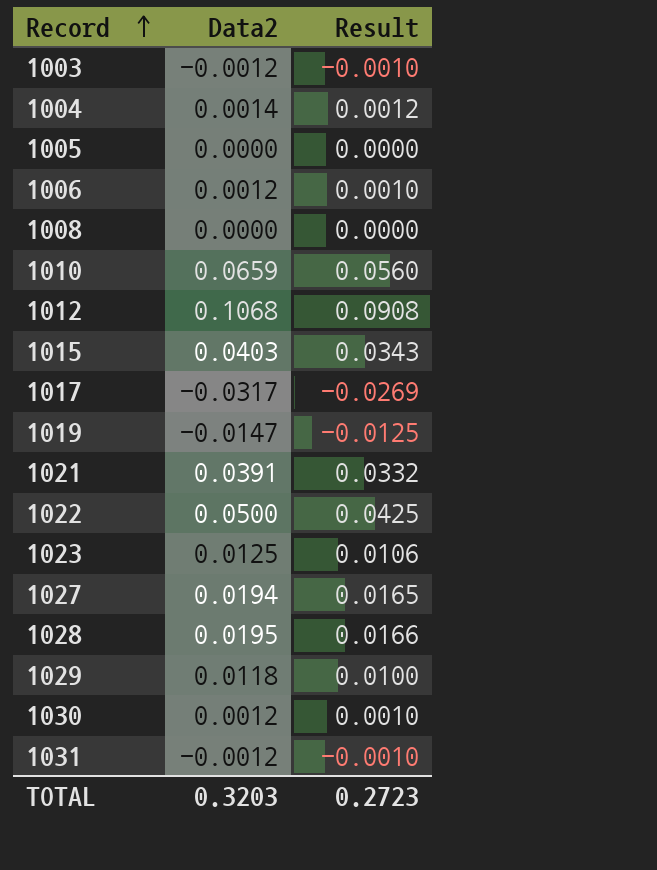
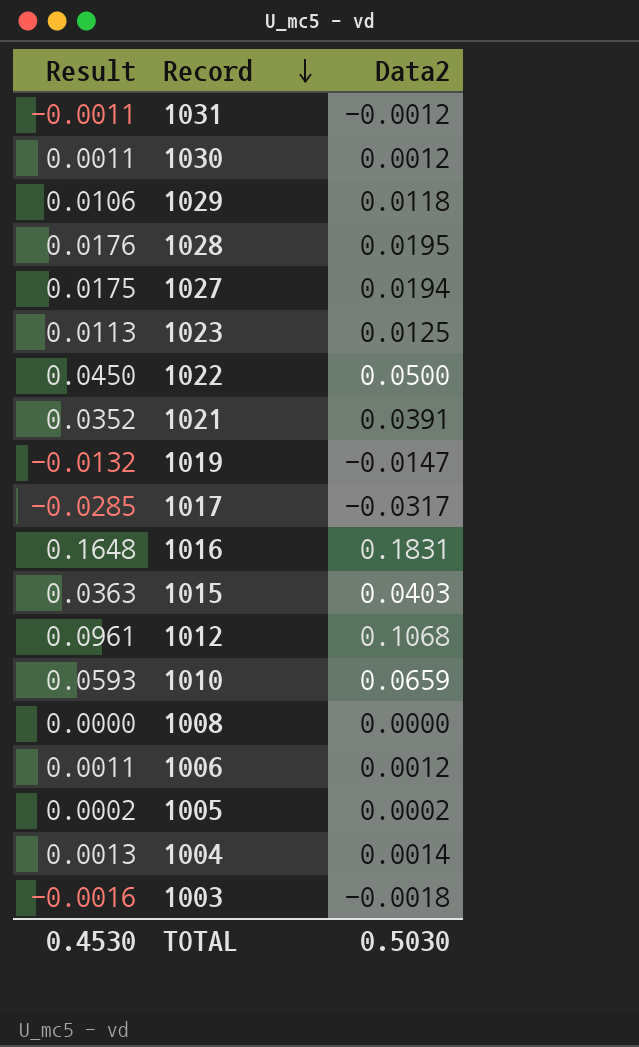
row order: Record ascending -> Record descending
column Result | formula: [Data2] * 0.85 -> [Data2] * 0.9
column Result | position: 3 -> 1
row 1016: none -> 0.1648 | 0.1831
1005 | Data2: 0.0000 -> 0.0002
1003 | Data2: -0.0012 -> -0.0018
TOTAL | Result: 0.2723 -> 0.4530
TOTAL | Data2: 0.3203 -> 0.5030

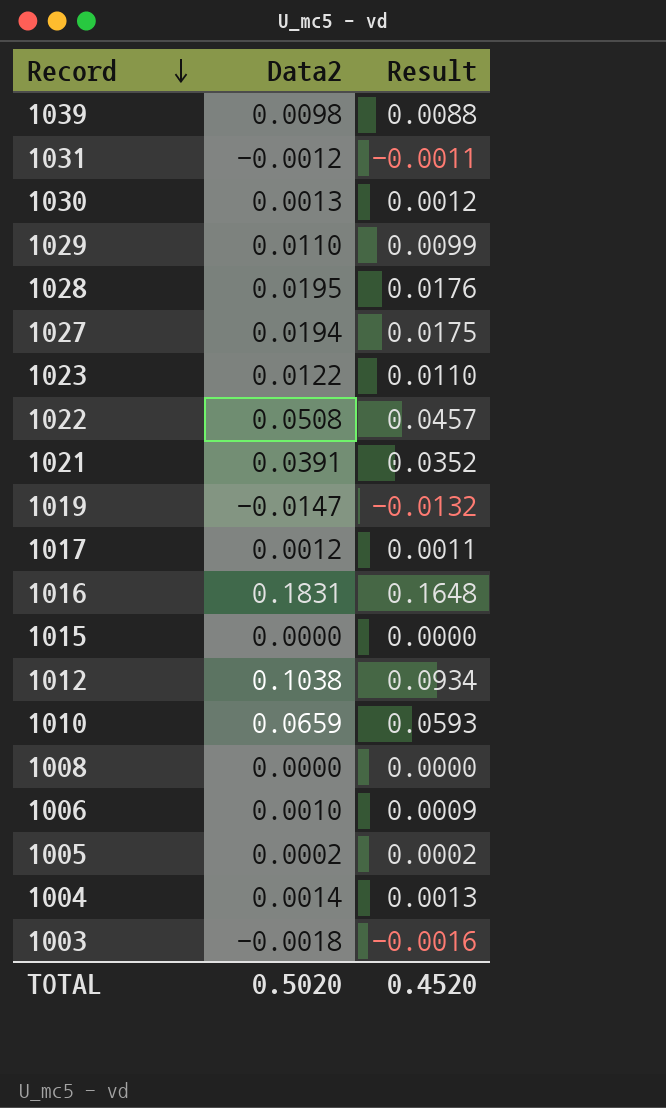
column Result | position: 1 -> 3
row 1039: none -> 0.0098 | 0.0088
1030 | Data2: 0.0012 -> 0.0013
1030 | Result: 0.0011 -> 0.0012
1029 | Data2: 0.0118 -> 0.0110
1029 | Result: 0.0106 -> 0.0099
1023 | Data2: 0.0125 -> 0.0122
1023 | Result: 0.0113 -> 0.0110
1022 | Data2: 0.0500 -> 0.0508
1022 | Result: 0.0450 -> 0.0457
1017 | Data2: -0.0317 -> 0.0012
1017 | Result: -0.0285 -> 0.0011
1015 | Data2: 0.0403 -> 0.0000
1015 | Result: 0.0363 -> 0.0000
1012 | Data2: 0.1068 -> 0.1038
1012 | Result: 0.0961 -> 0.0934
1006 | Data2: 0.0012 -> 0.0010
1006 | Result: 0.0011 -> 0.0009
TOTAL | Data2: 0.5030 -> 0.5020
TOTAL | Result: 0.4530 -> 0.4520

